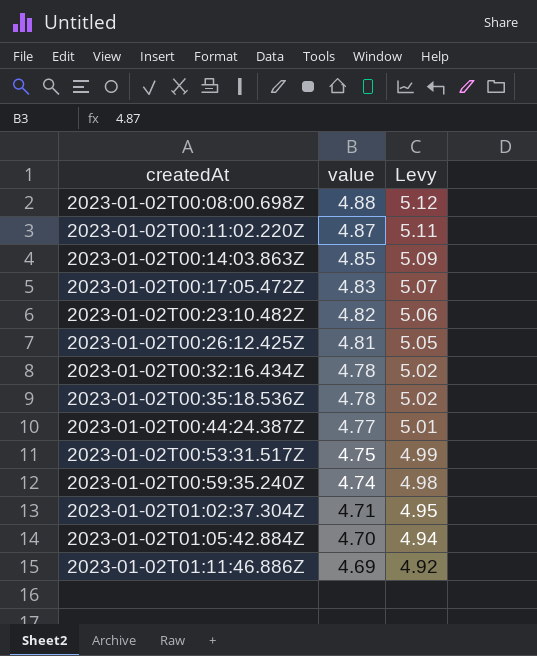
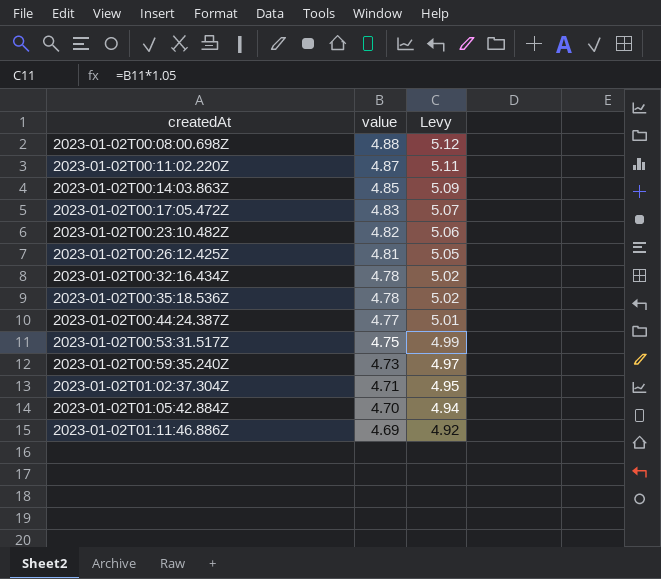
2023-01-02T00:59:35.240Z | value: 4.74 -> 4.73
2023-01-02T00:59:35.240Z | Levy: 4.98 -> 4.97

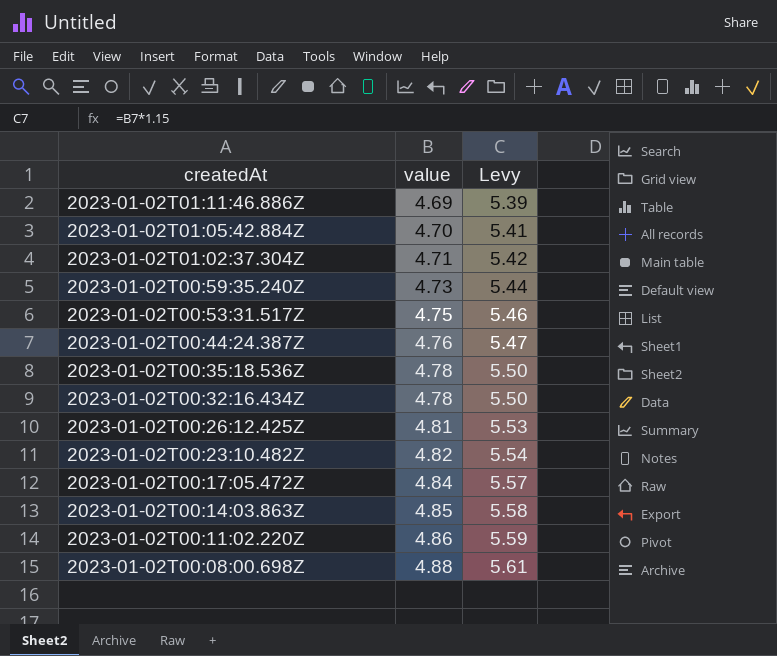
row order: createdAt ascending -> createdAt descending
column Levy | formula: [value] * 1.05 -> [value] * 1.15
2023-01-02T00:44:24.387Z | value: 4.77 -> 4.76
2023-01-02T00:17:05.472Z | value: 4.83 -> 4.84
2023-01-02T00:11:02.220Z | value: 4.87 -> 4.86

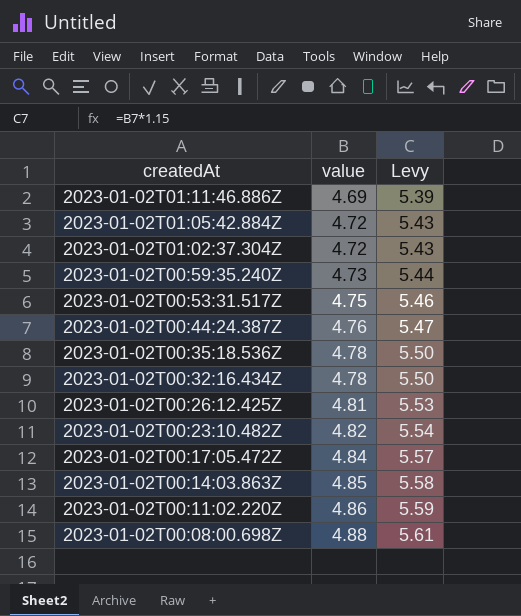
2023-01-02T01:05:42.884Z | value: 4.70 -> 4.72
2023-01-02T01:05:42.884Z | Levy: 5.41 -> 5.43
2023-01-02T01:02:37.304Z | value: 4.71 -> 4.72
2023-01-02T01:02:37.304Z | Levy: 5.42 -> 5.43

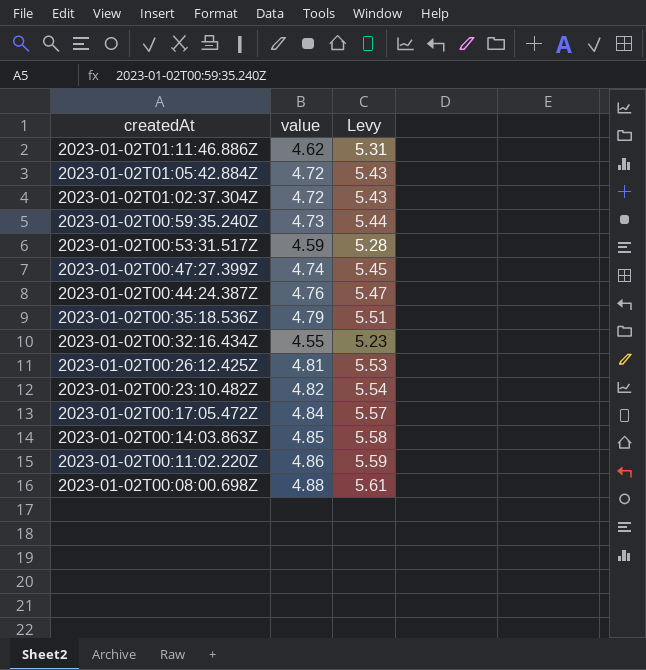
2023-01-02T01:11:46.886Z | value: 4.69 -> 4.62
2023-01-02T01:11:46.886Z | Levy: 5.39 -> 5.31
2023-01-02T00:53:31.517Z | value: 4.75 -> 4.59
2023-01-02T00:53:31.517Z | Levy: 5.46 -> 5.28
row 2023-01-02T00:47:27.399Z: none -> 4.74 | 5.45
2023-01-02T00:35:18.536Z | value: 4.78 -> 4.79
2023-01-02T00:35:18.536Z | Levy: 5.50 -> 5.51
2023-01-02T00:32:16.434Z | value: 4.78 -> 4.55
2023-01-02T00:32:16.434Z | Levy: 5.50 -> 5.23

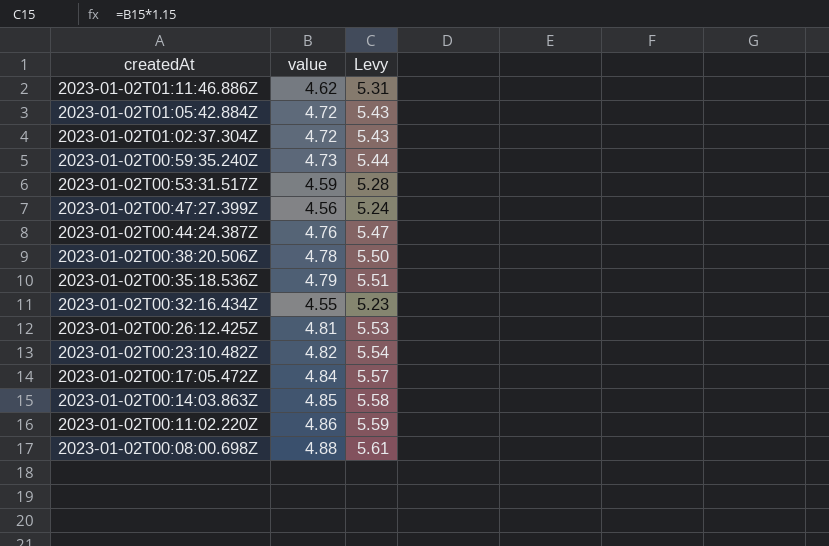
2023-01-02T00:47:27.399Z | value: 4.74 -> 4.56
2023-01-02T00:47:27.399Z | Levy: 5.45 -> 5.24
row 2023-01-02T00:38:20.506Z: none -> 4.78 | 5.50

